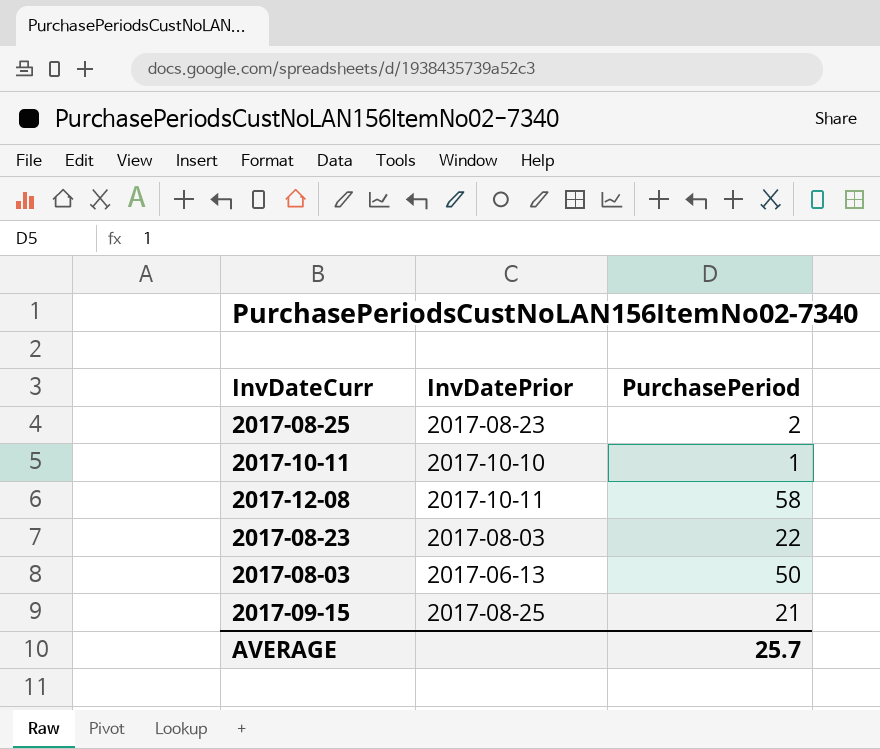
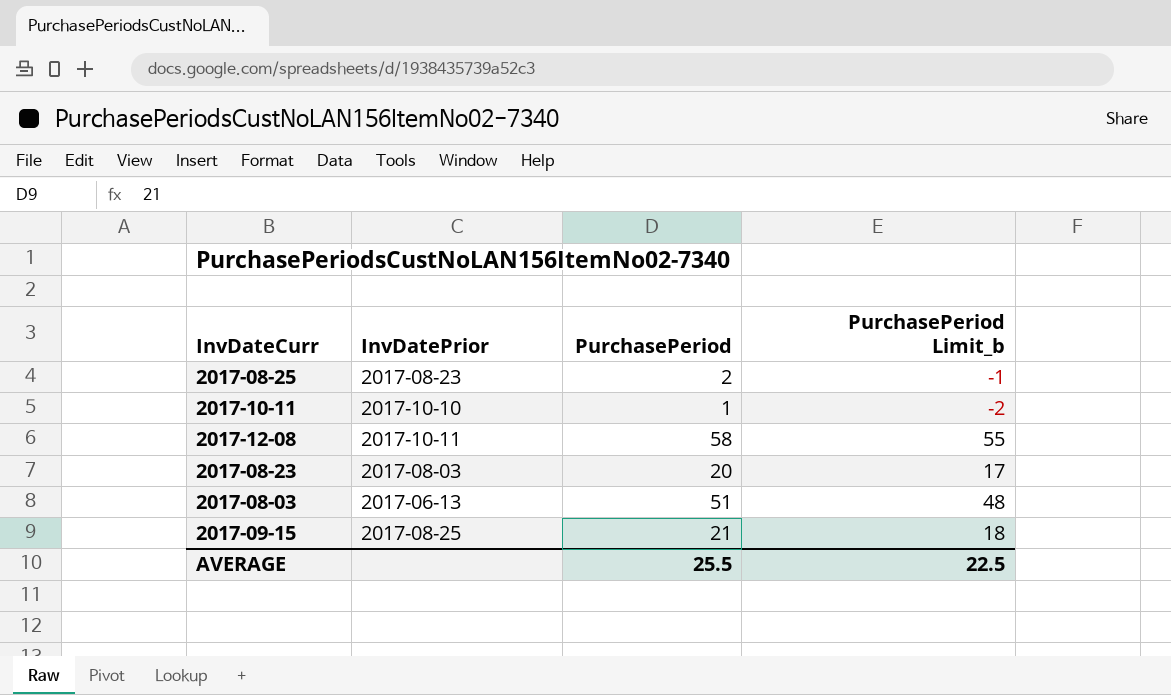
column PurchasePeriod Limit_b | formula: none -> [PurchasePeriod] - 3
2017-08-23 | PurchasePeriod: 22 -> 20
2017-08-03 | PurchasePeriod: 50 -> 51
AVERAGE | PurchasePeriod: 25.7 -> 25.5

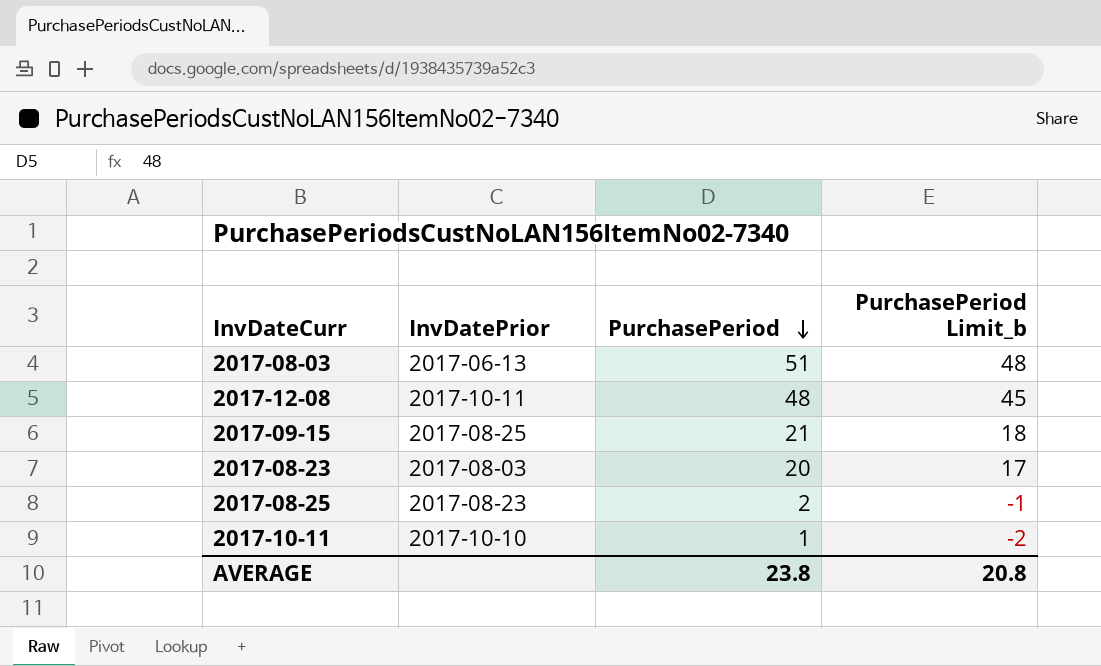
row order: none -> PurchasePeriod descending
2017-12-08 | PurchasePeriod: 58 -> 48
2017-12-08 | PurchasePeriod Limit_b: 55 -> 45
AVERAGE | PurchasePeriod: 25.5 -> 23.8
AVERAGE | PurchasePeriod Limit_b: 22.5 -> 20.8

